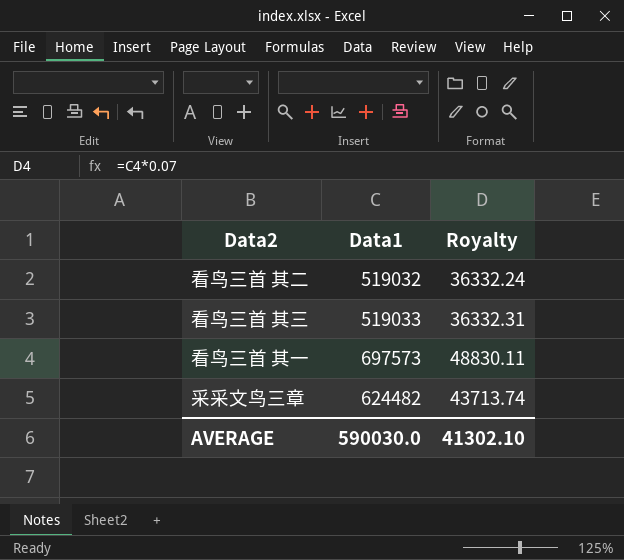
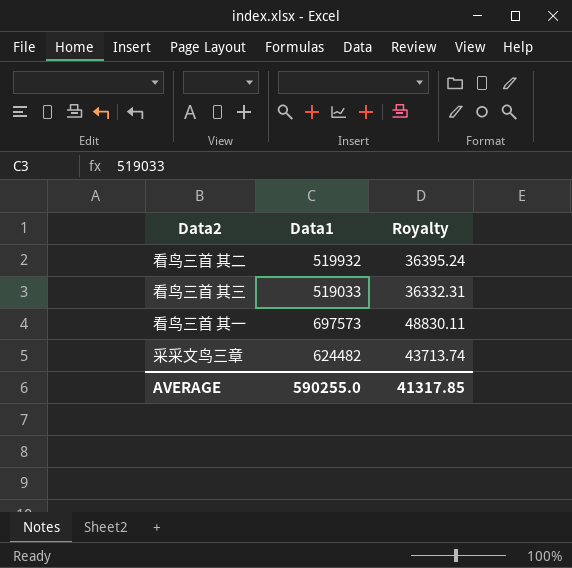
看鸟三首 其二 | Data1: 519032 -> 519932
看鸟三首 其二 | Royalty: 36332.24 -> 36395.24
AVERAGE | Data1: 590030.0 -> 590255.0
AVERAGE | Royalty: 41302.10 -> 41317.85

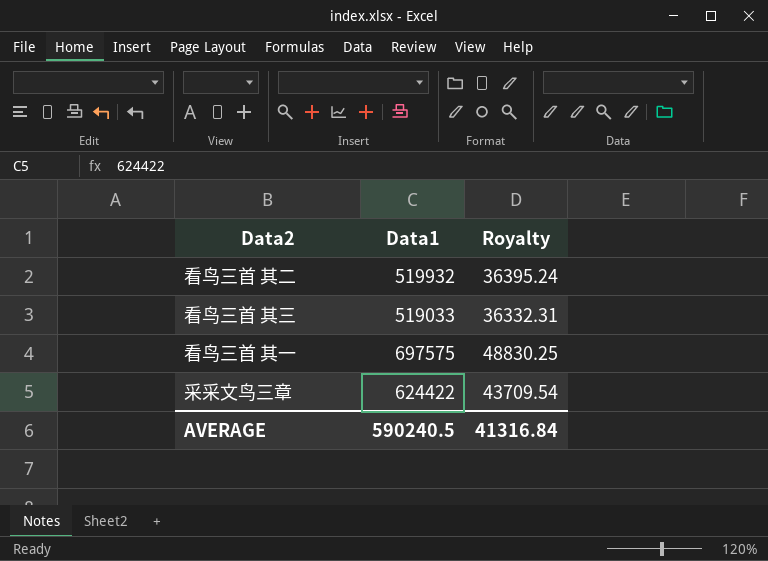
看鸟三首 其一 | Data1: 697573 -> 697575
看鸟三首 其一 | Royalty: 48830.11 -> 48830.25
采采文鸟三章 | Data1: 624482 -> 624422
采采文鸟三章 | Royalty: 43713.74 -> 43709.54
AVERAGE | Data1: 590255.0 -> 590240.5
AVERAGE | Royalty: 41317.85 -> 41316.84

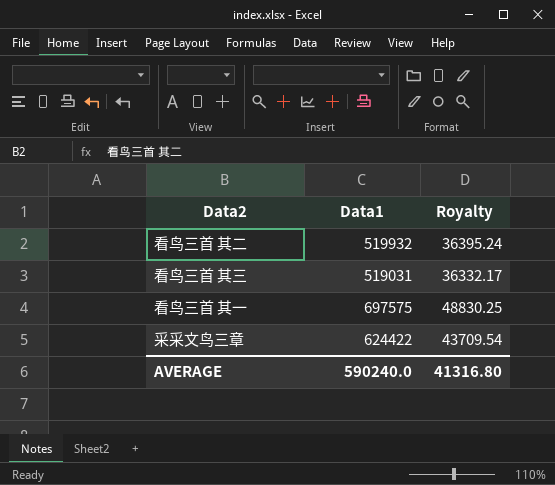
看鸟三首 其三 | Data1: 519033 -> 519031
看鸟三首 其三 | Royalty: 36332.31 -> 36332.17
AVERAGE | Data1: 590240.5 -> 590240.0
AVERAGE | Royalty: 41316.84 -> 41316.80

